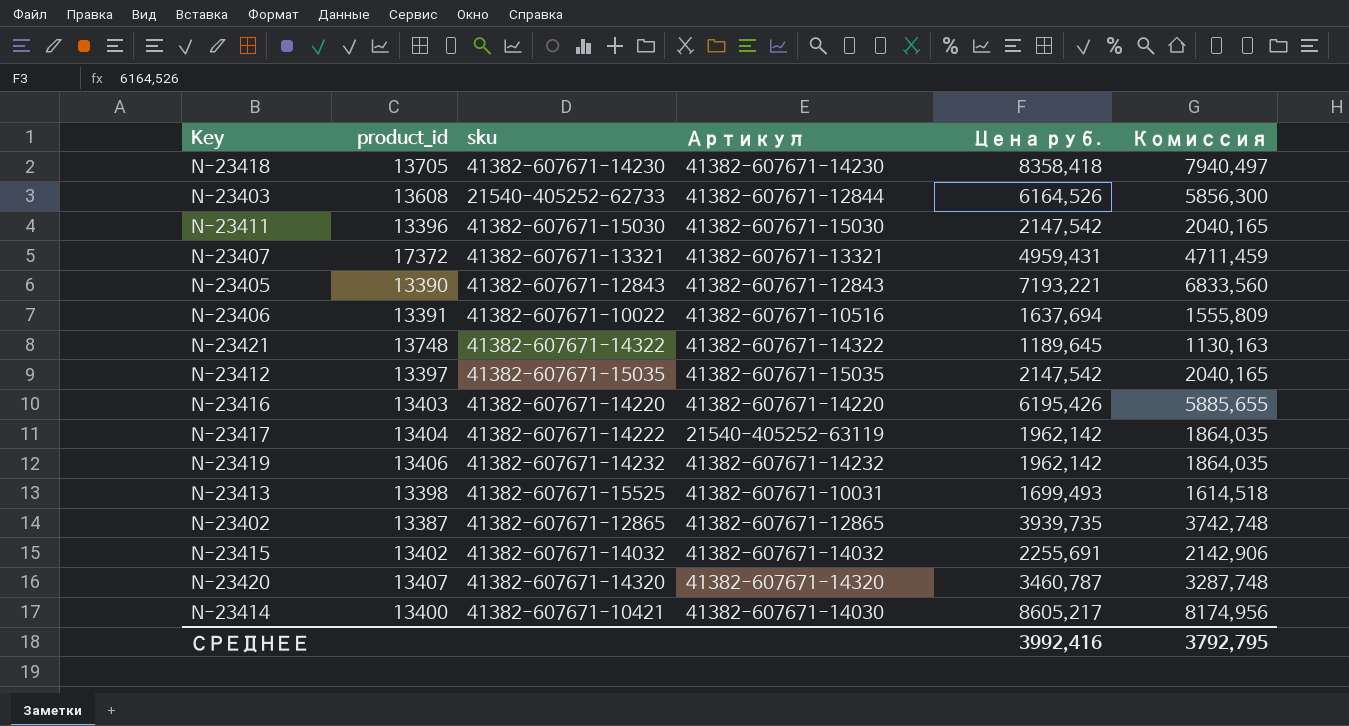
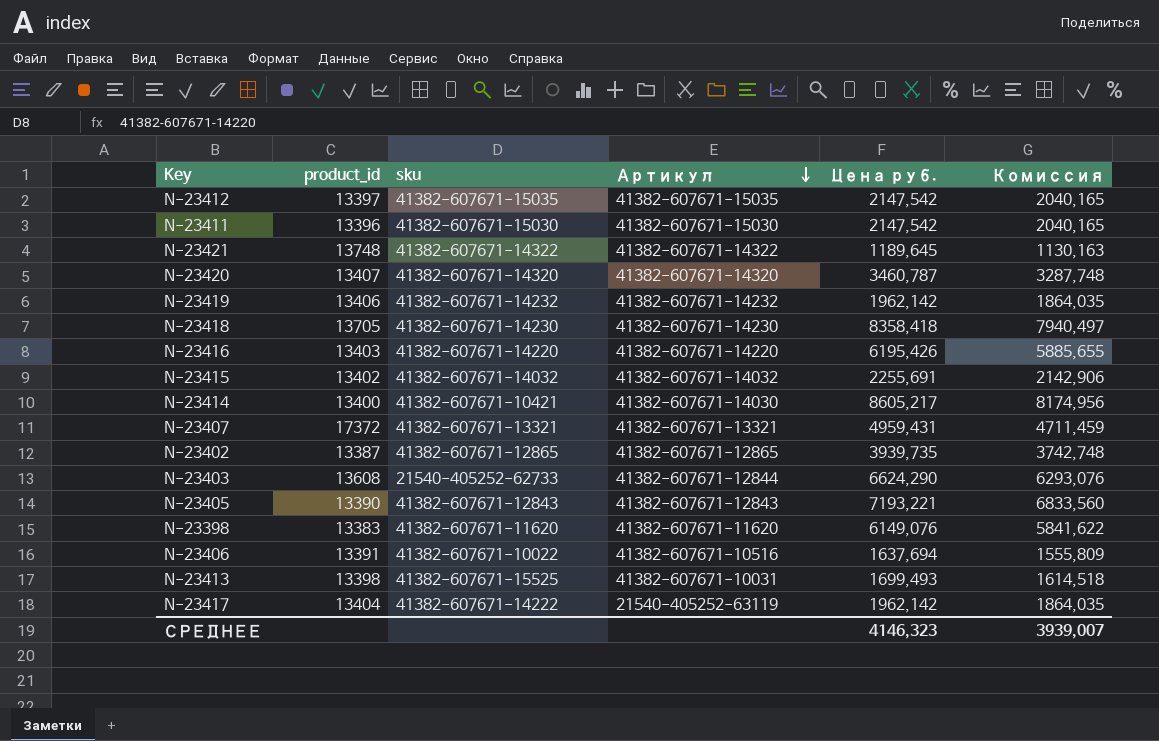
row order: none -> Артикул descending
N-23403 | Цена руб.: 6164,526 -> 6624,290
N-23403 | Комиссия: 5856,300 -> 6293,076
row N-23398: none -> 13383 | 41382-607671-11620 | 41382-607671-11620 | 6149,076 | 5841,622
СРЕДНЕЕ | Цена руб.: 3992,416 -> 4146,323
СРЕДНЕЕ | Комиссия: 3792,795 -> 3939,007

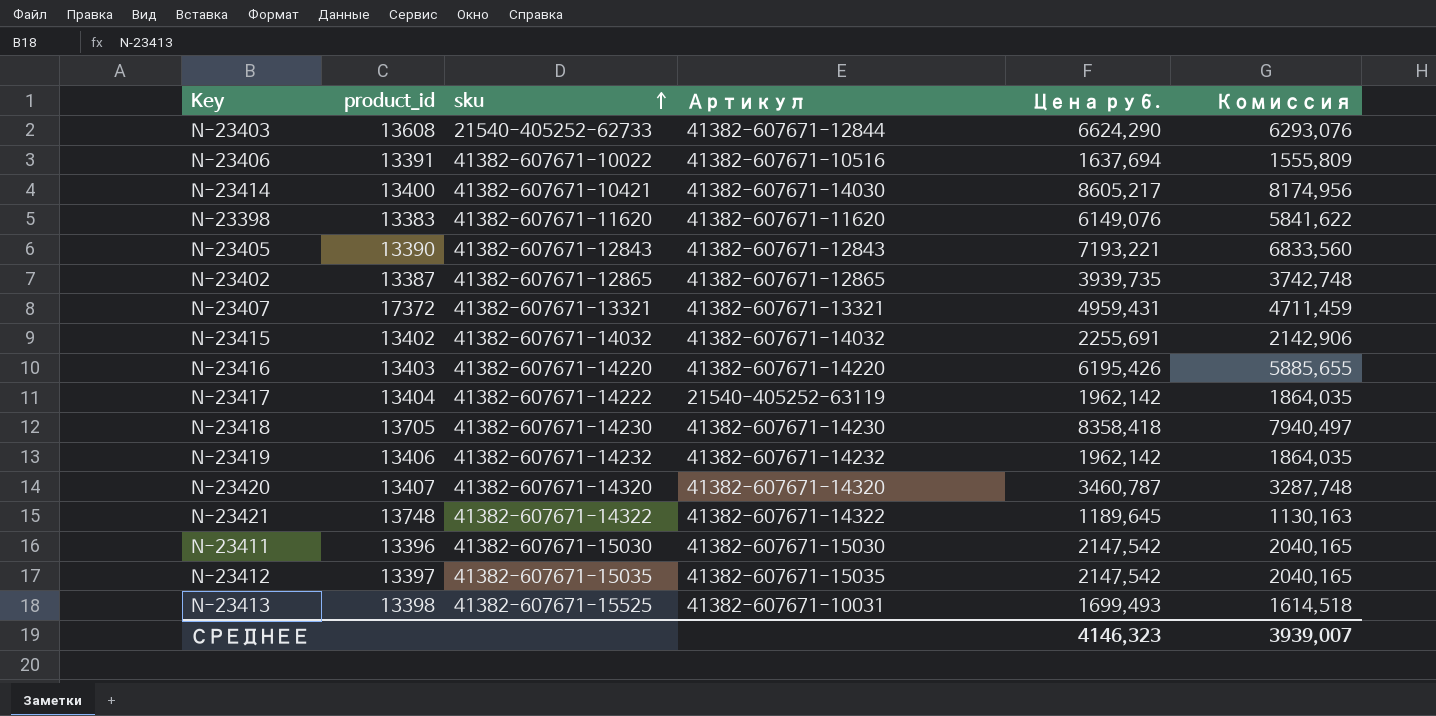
row order: Артикул descending -> sku ascending

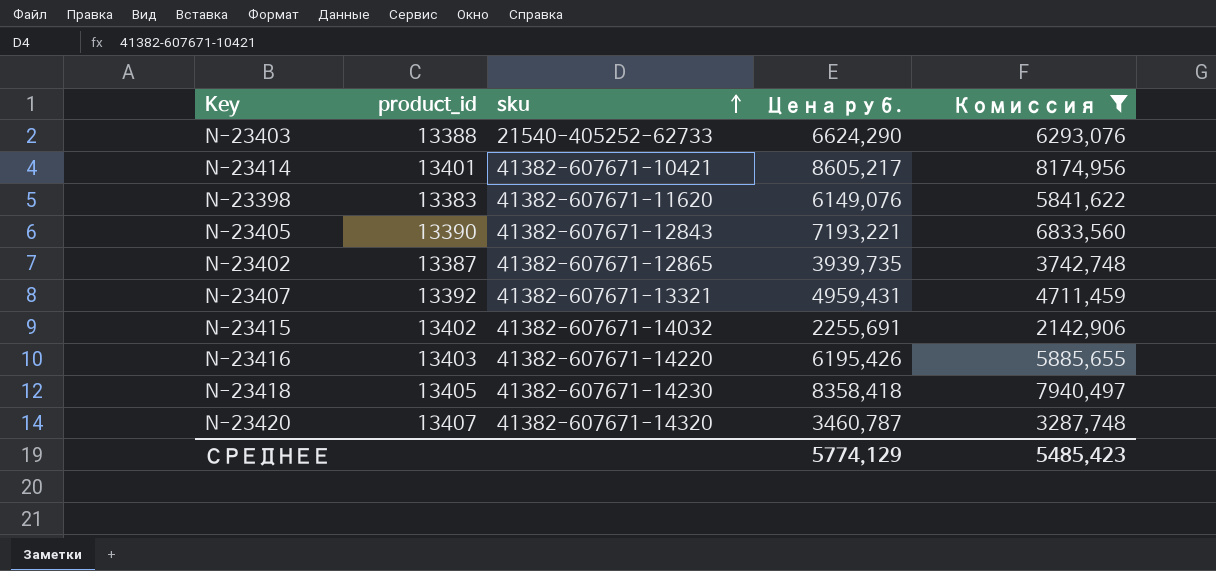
filter: none -> Комиссия >= 2142,906
column Артикул | position: 4 -> none
N-23403 | product_id: 13608 -> 13388
N-23414 | product_id: 13400 -> 13401
N-23407 | product_id: 17372 -> 13392
N-23418 | product_id: 13705 -> 13405
СРЕДНЕЕ | Цена руб.: 4146,323 -> 5774,129
СРЕДНЕЕ | Комиссия: 3939,007 -> 5485,423

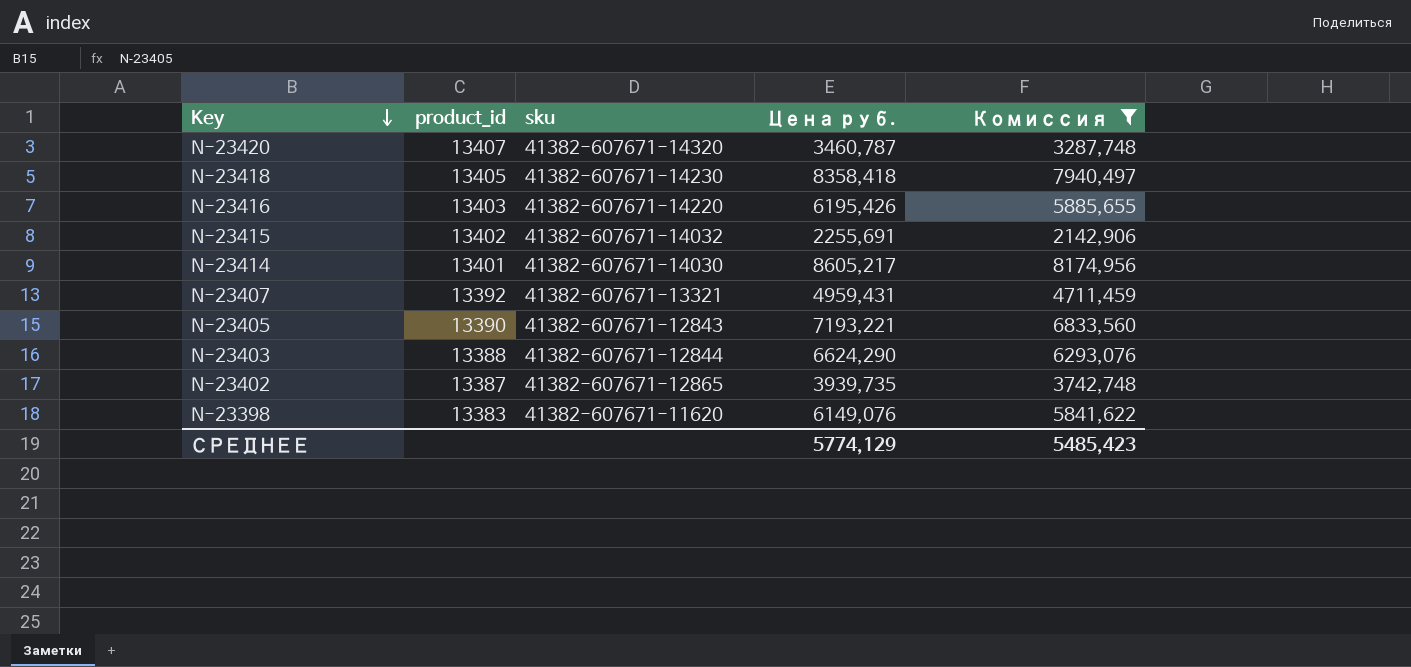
row order: sku ascending -> Key descending
N-23414 | sku: 41382-607671-10421 -> 41382-607671-14030
N-23403 | sku: 21540-405252-62733 -> 41382-607671-12844

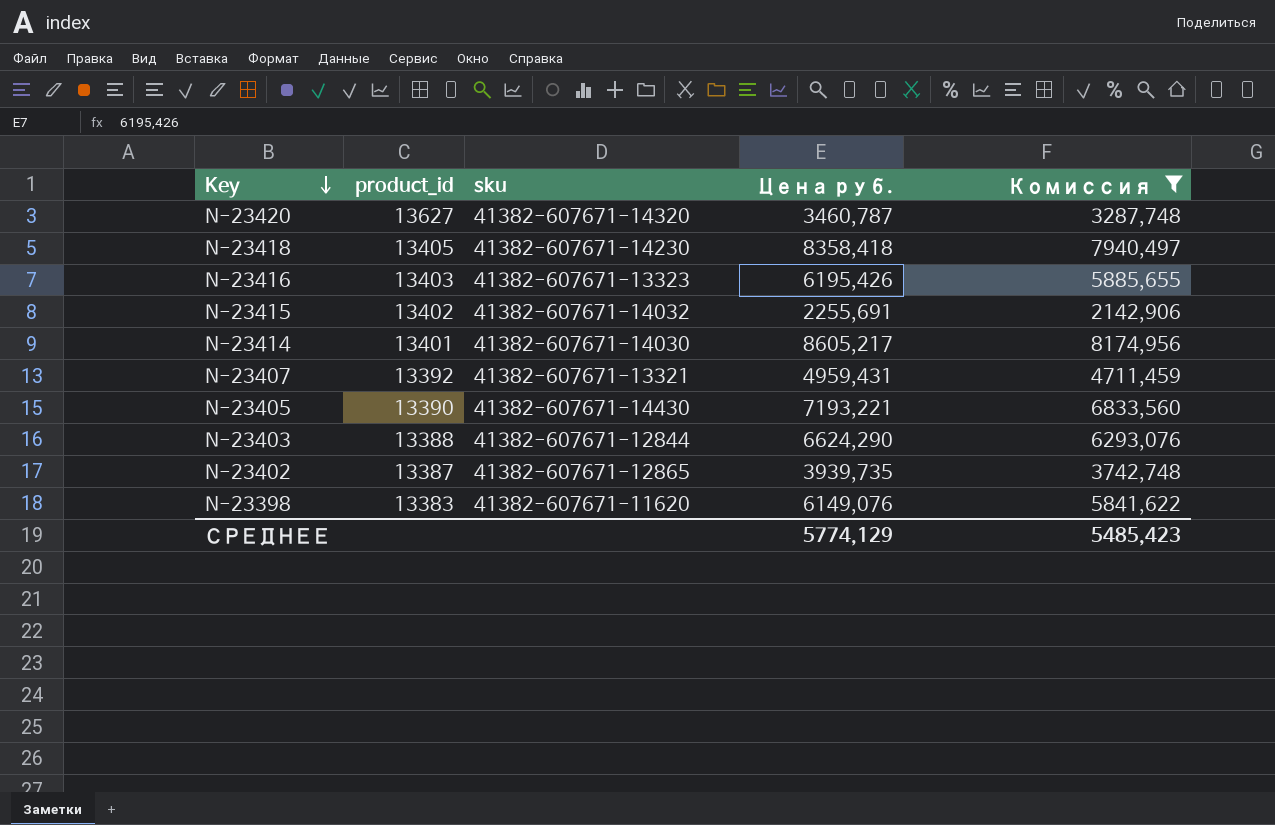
N-23420 | product_id: 13407 -> 13627
N-23416 | sku: 41382-607671-14220 -> 41382-607671-13323
N-23405 | sku: 41382-607671-12843 -> 41382-607671-14430

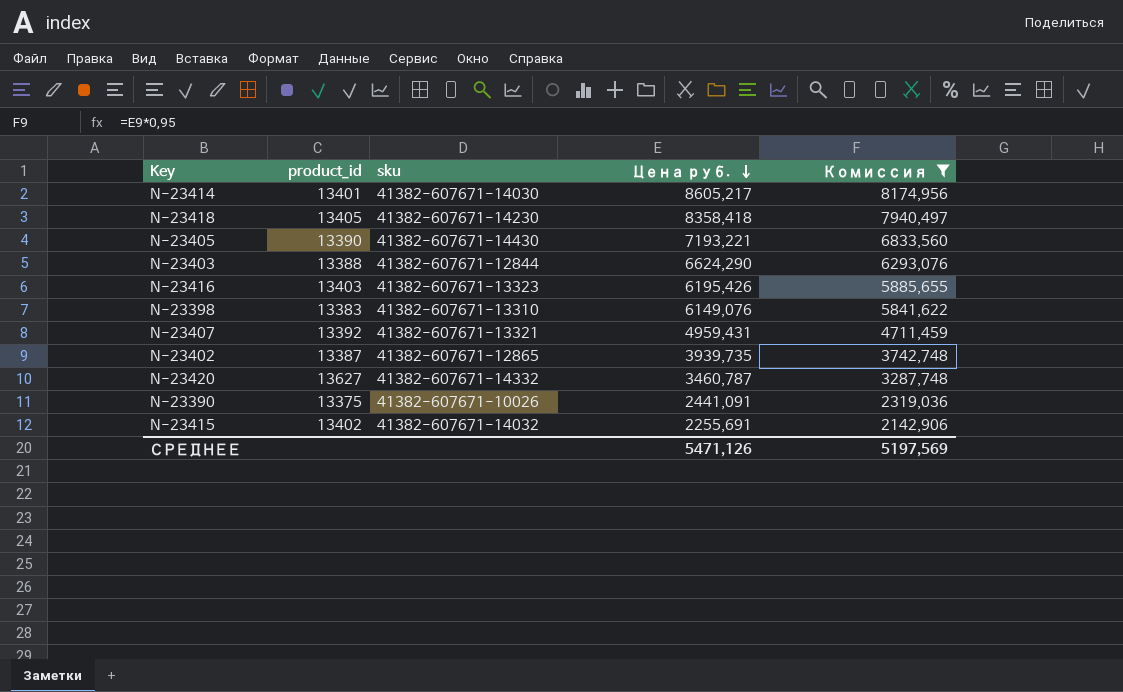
row order: Key descending -> Цена руб. descending
N-23398 | sku: 41382-607671-11620 -> 41382-607671-13310
N-23420 | sku: 41382-607671-14320 -> 41382-607671-14332
row N-23390: none -> 13375 | 41382-607671-10026 | 2441,091 | 2319,036
СРЕДНЕЕ | Цена руб.: 5774,129 -> 5471,126
СРЕДНЕЕ | Комиссия: 5485,423 -> 5197,569

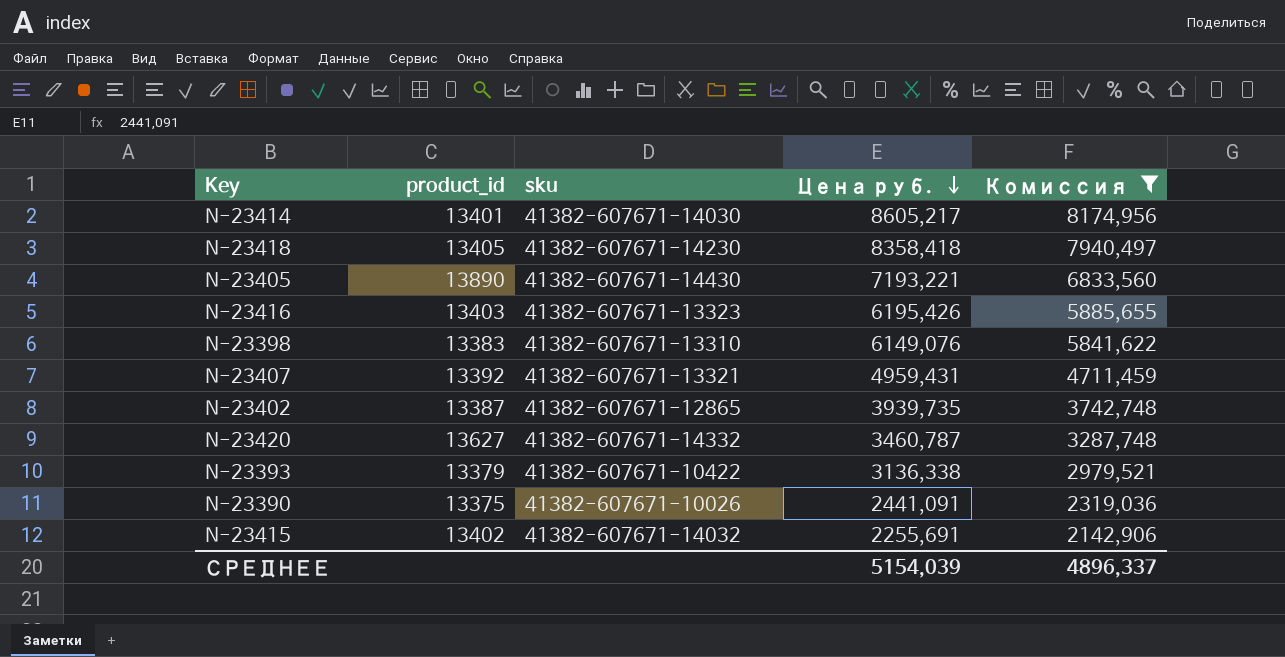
row N-23403: 13388 | 41382-607671-12844 | 6624,290 | 6293,076 -> none
N-23405 | product_id: 13390 -> 13890
row N-23393: none -> 13379 | 41382-607671-10422 | 3136,338 | 2979,521
СРЕДНЕЕ | Цена руб.: 5471,126 -> 5154,039
СРЕДНЕЕ | Комиссия: 5197,569 -> 4896,337

